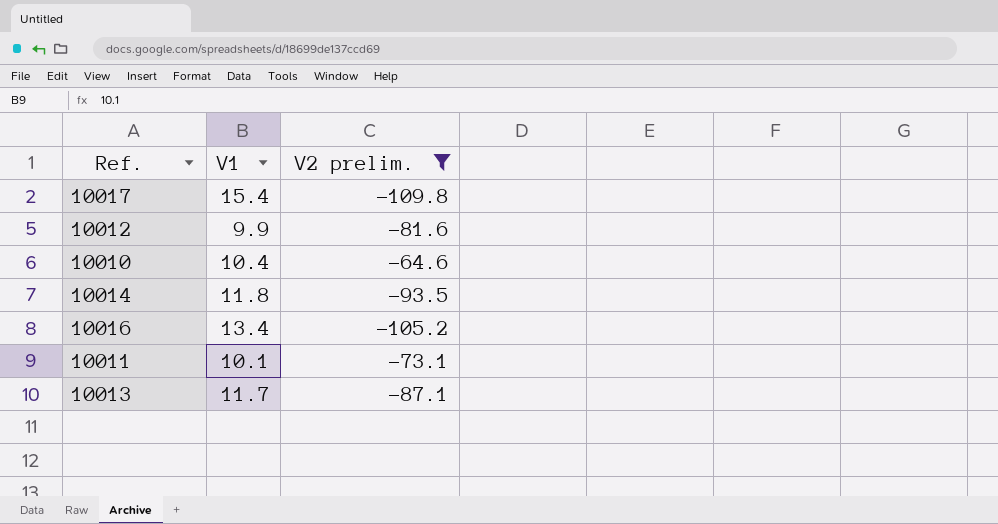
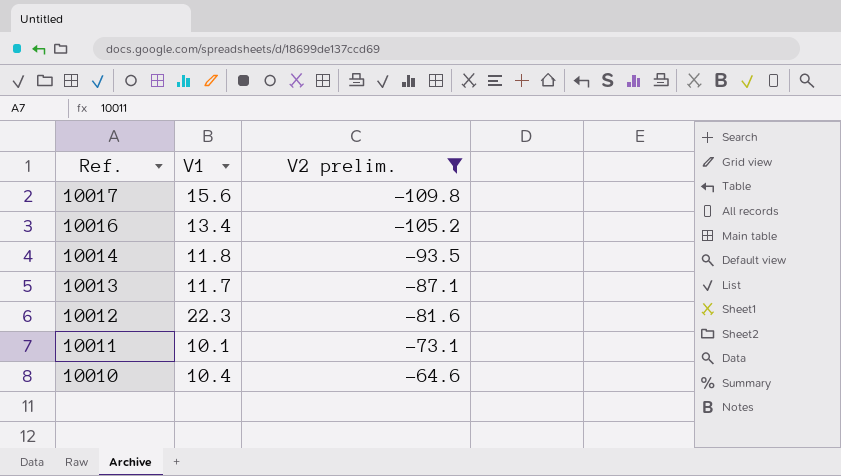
row order: none -> Ref. descending
10017 | V1: 15.4 -> 15.6
10012 | V1: 9.9 -> 22.3

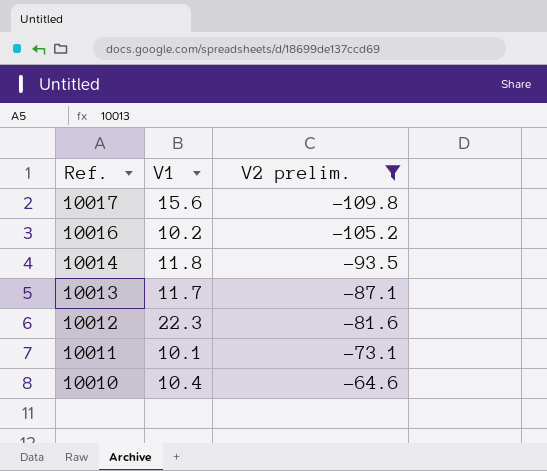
10016 | V1: 13.4 -> 10.2

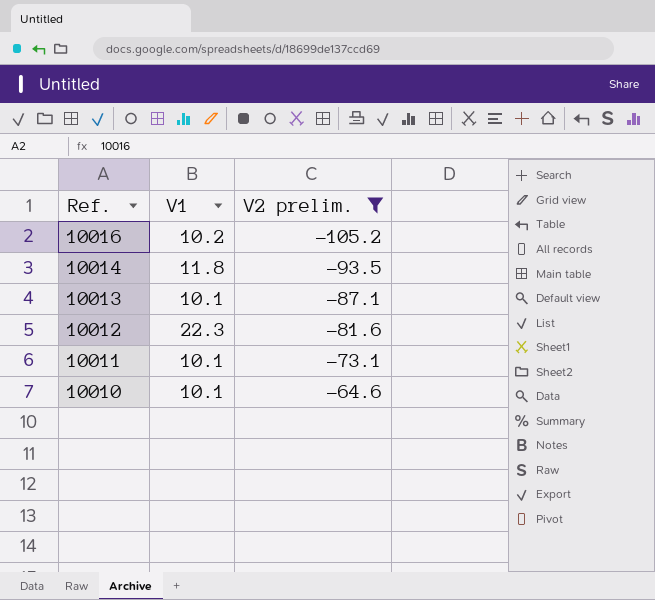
row 10017: 15.6 | -109.8 -> none
10013 | V1: 11.7 -> 10.1
10010 | V1: 10.4 -> 10.1

